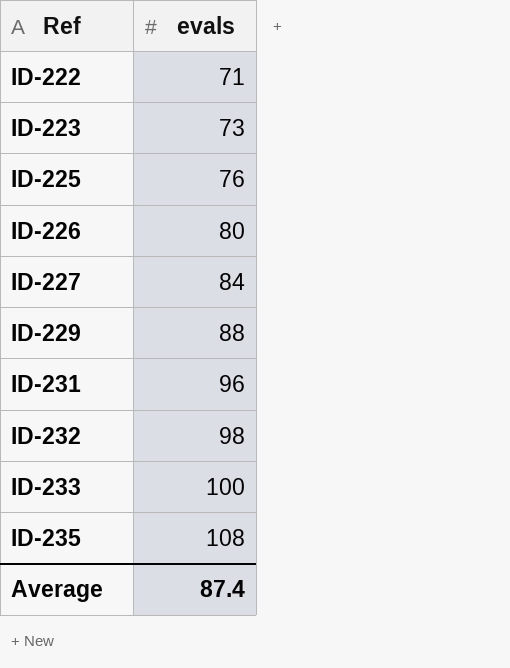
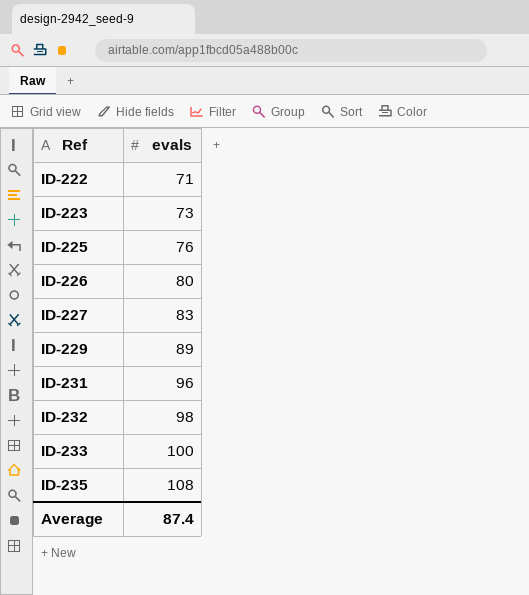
ID-227 | evals: 84 -> 83
ID-229 | evals: 88 -> 89

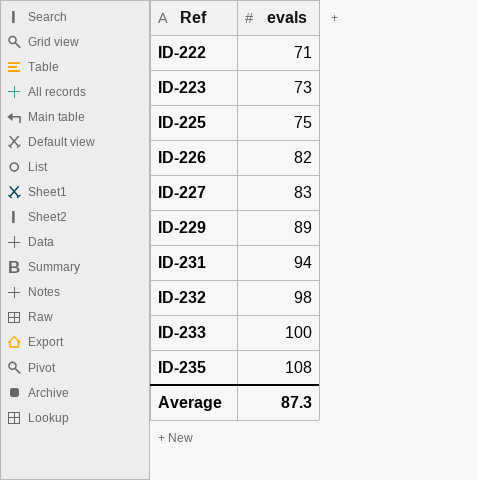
ID-225 | evals: 76 -> 75
ID-226 | evals: 80 -> 82
ID-231 | evals: 96 -> 94
Average | evals: 87.4 -> 87.3

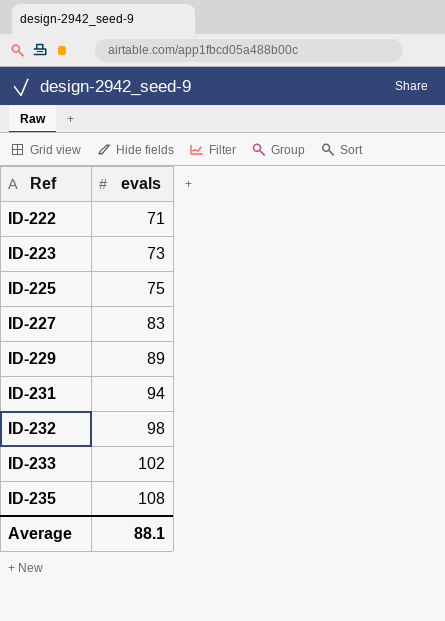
row ID-226: 82 -> none
ID-233 | evals: 100 -> 102
Average | evals: 87.3 -> 88.1

